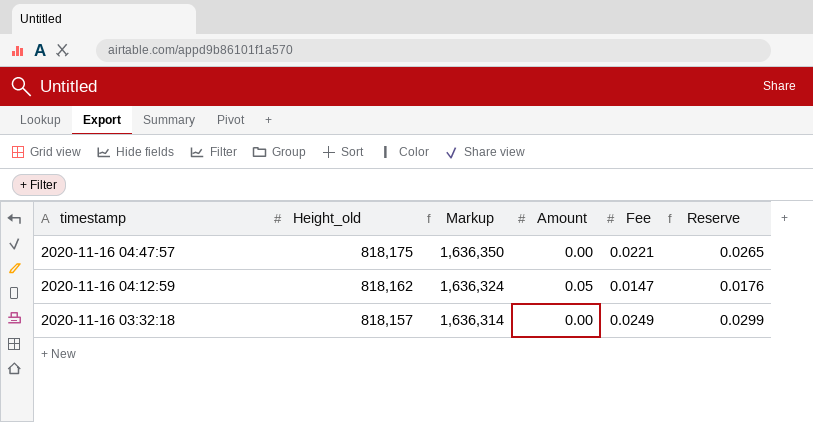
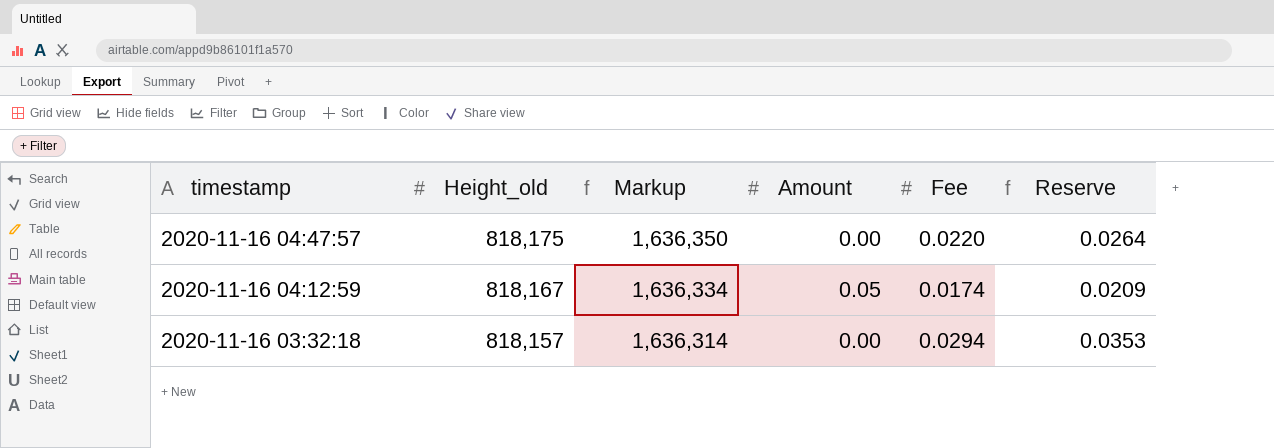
2020-11-16 04:47:57 | Fee: 0.0221 -> 0.0220
2020-11-16 04:47:57 | Reserve: 0.0265 -> 0.0264
2020-11-16 04:12:59 | Height_old: 818,162 -> 818,167
2020-11-16 04:12:59 | Markup: 1,636,324 -> 1,636,334
2020-11-16 04:12:59 | Fee: 0.0147 -> 0.0174
2020-11-16 04:12:59 | Reserve: 0.0176 -> 0.0209
2020-11-16 03:32:18 | Fee: 0.0249 -> 0.0294
2020-11-16 03:32:18 | Reserve: 0.0299 -> 0.0353

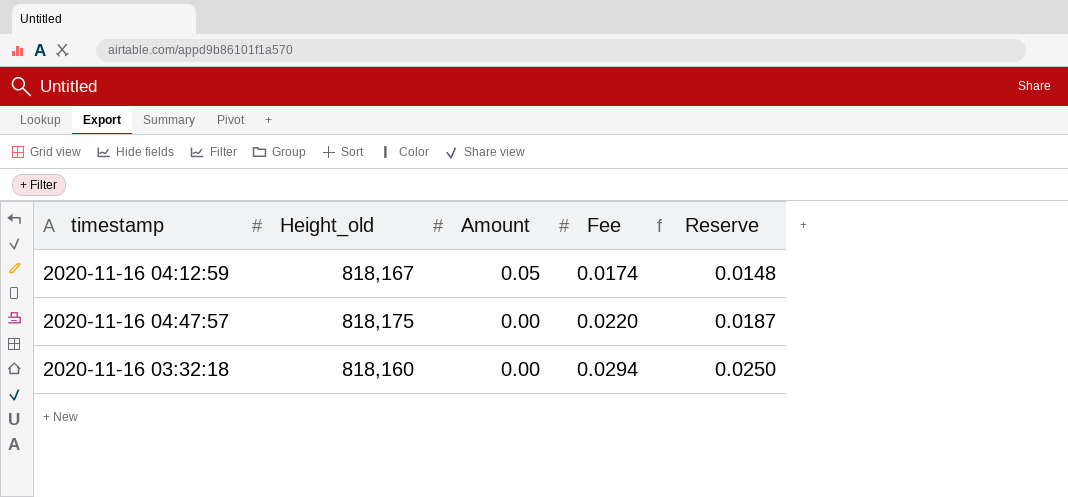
row order: timestamp descending -> Amount descending
column Markup | formula: [Height_old] * 2 -> none
column Reserve | formula: [Fee] * 1.2 -> [Fee] * 0.85
2020-11-16 03:32:18 | Height_old: 818,157 -> 818,160

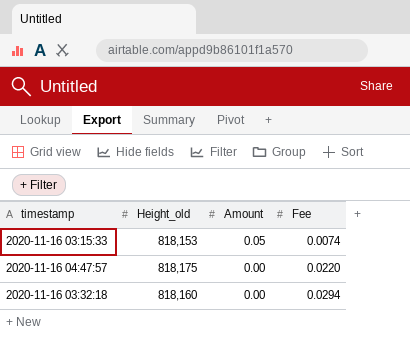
column Reserve | formula: [Fee] * 0.85 -> none
row 2020-11-16 04:12:59: 818,167 | 0.05 | 0.0174 | 0.0148 -> none
row 2020-11-16 03:15:33: none -> 818,153 | 0.05 | 0.0074

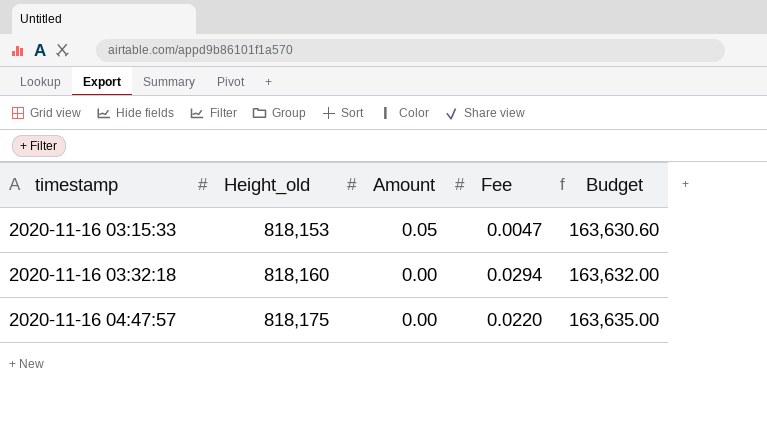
row order: Amount descending -> timestamp ascending
column Budget | formula: none -> [Height_old] * 0.2
2020-11-16 03:15:33 | Fee: 0.0074 -> 0.0047

